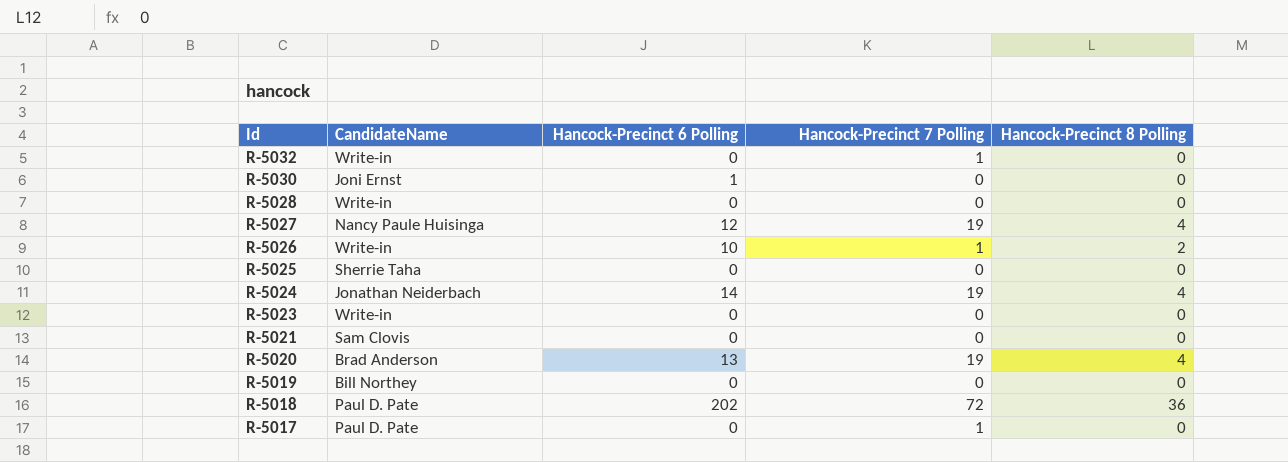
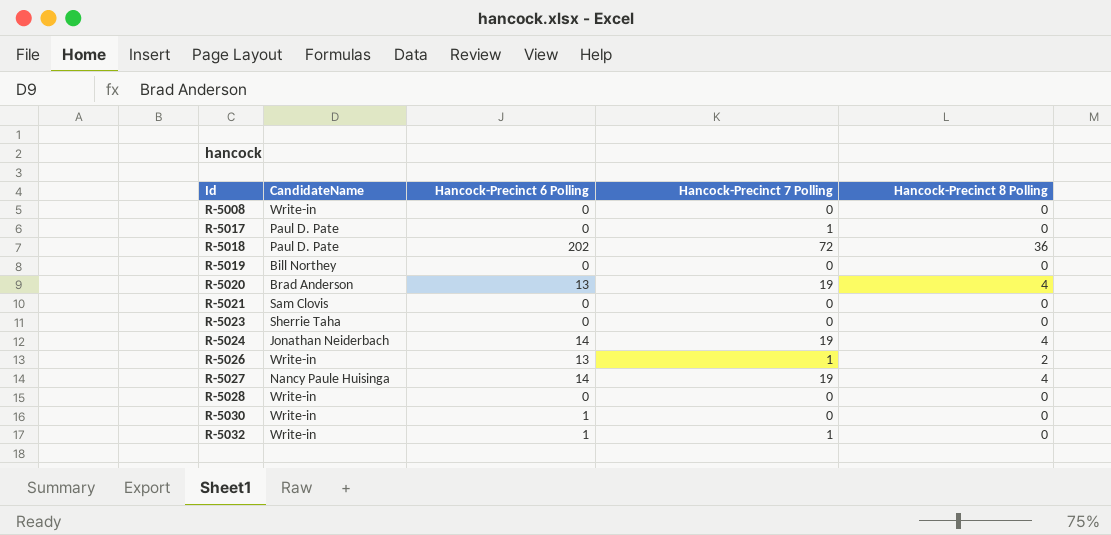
row order: Id descending -> Id ascending
row R-5025: Sherrie Taha | 0 | 0 | 0 -> none
row R-5008: none -> Write-in | 0 | 0 | 0
R-5023 | CandidateName: Write-in -> Sherrie Taha
R-5026 | Hancock-Precinct 6 Polling: 10 -> 13
R-5027 | Hancock-Precinct 6 Polling: 12 -> 14
R-5030 | CandidateName: Joni Ernst -> Write-in
R-5032 | Hancock-Precinct 6 Polling: 0 -> 1

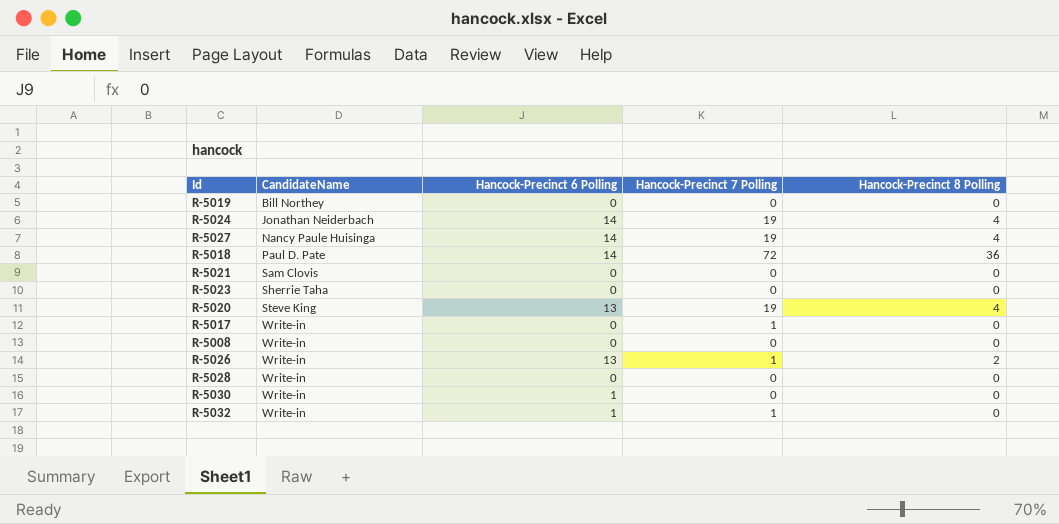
row order: Id ascending -> CandidateName ascending
R-5018 | Hancock-Precinct 6 Polling: 202 -> 14
R-5020 | CandidateName: Brad Anderson -> Steve King
R-5017 | CandidateName: Paul D. Pate -> Write-in

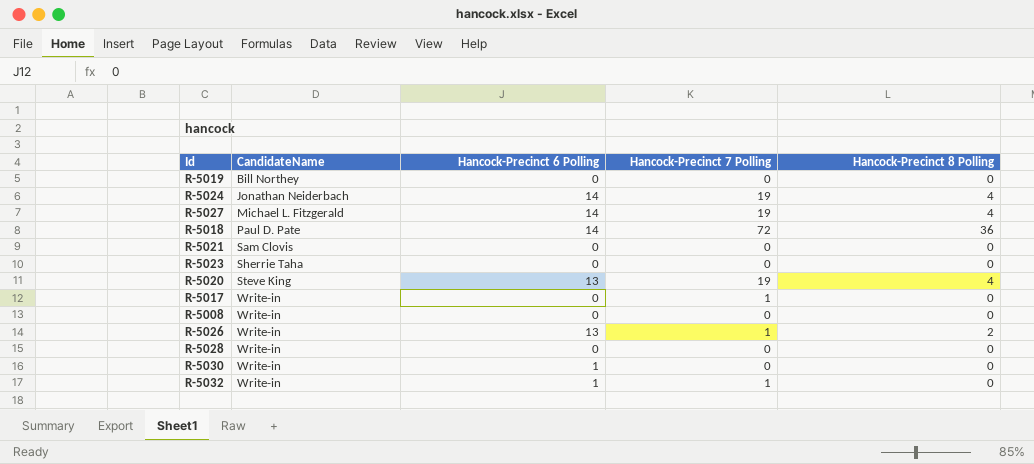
R-5027 | CandidateName: Nancy Paule Huisinga -> Michael L. Fitzgerald

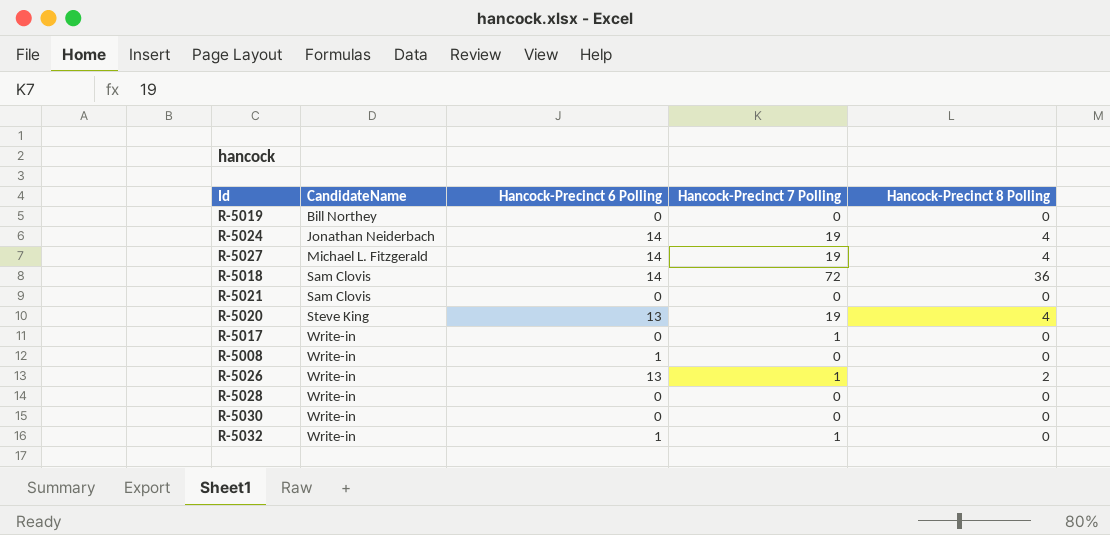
row R-5023: Sherrie Taha | 0 | 0 | 0 -> none
R-5018 | CandidateName: Paul D. Pate -> Sam Clovis
R-5008 | Hancock-Precinct 6 Polling: 0 -> 1
R-5030 | Hancock-Precinct 6 Polling: 1 -> 0

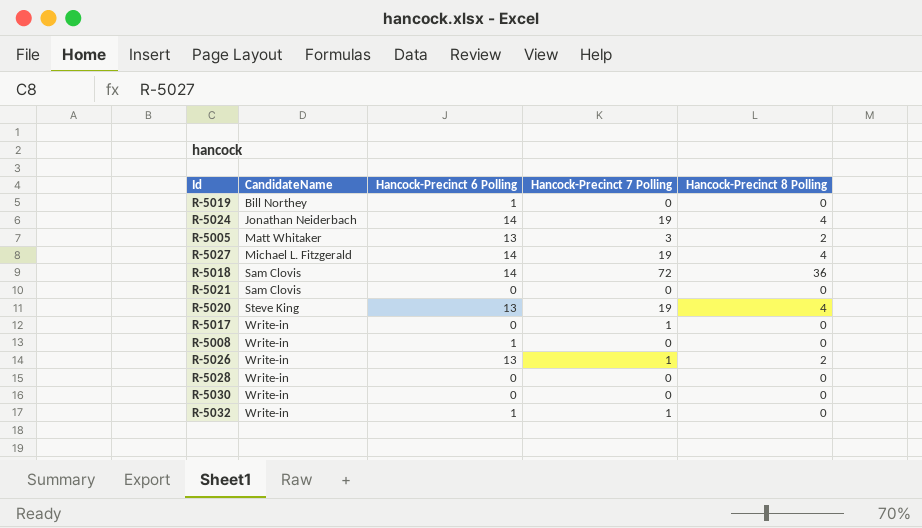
R-5019 | Hancock-Precinct 6 Polling: 0 -> 1
row R-5005: none -> Matt Whitaker | 13 | 3 | 2

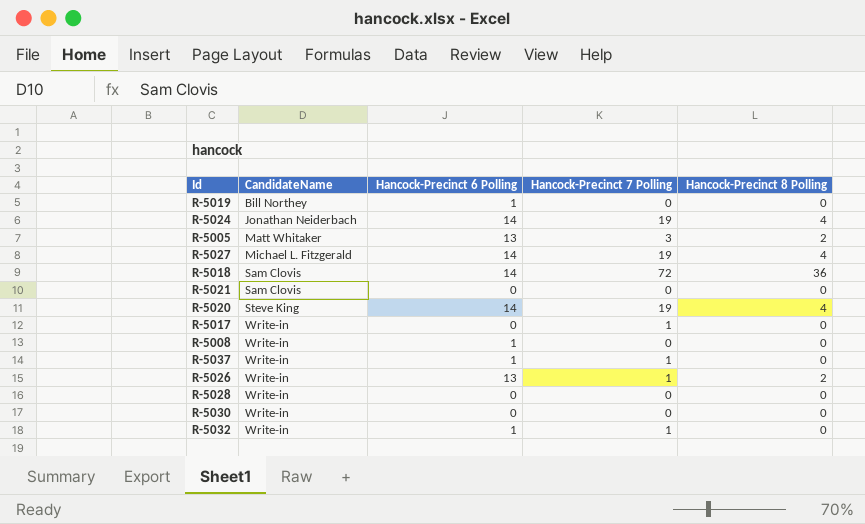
R-5020 | Hancock-Precinct 6 Polling: 13 -> 14
row R-5037: none -> Write-in | 1 | 1 | 0

